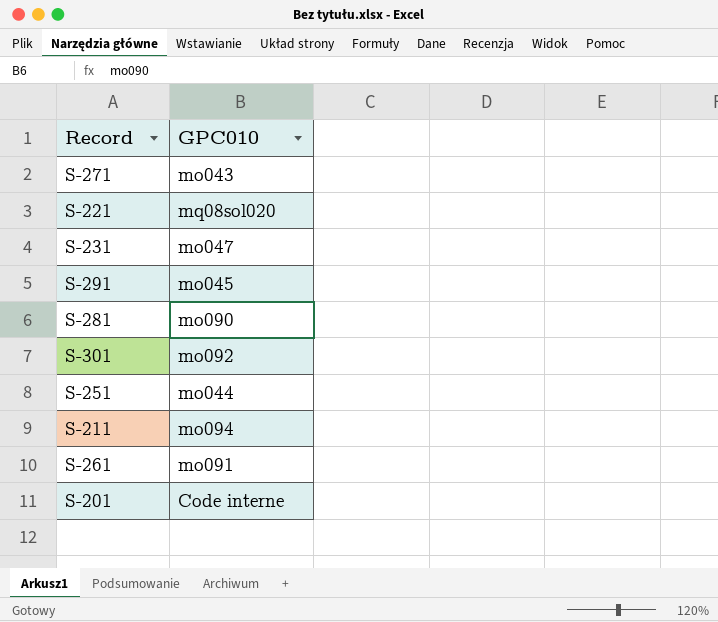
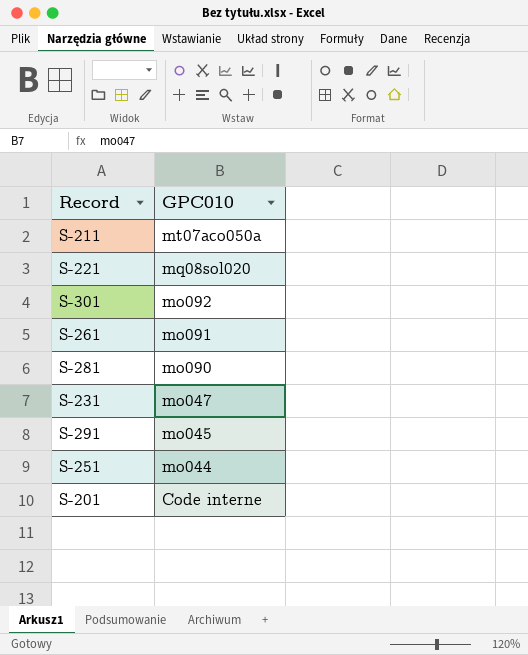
row order: none -> GPC010 descending
row S-271: mo043 -> none
S-211 | GPC010: mo094 -> mt07aco050a

